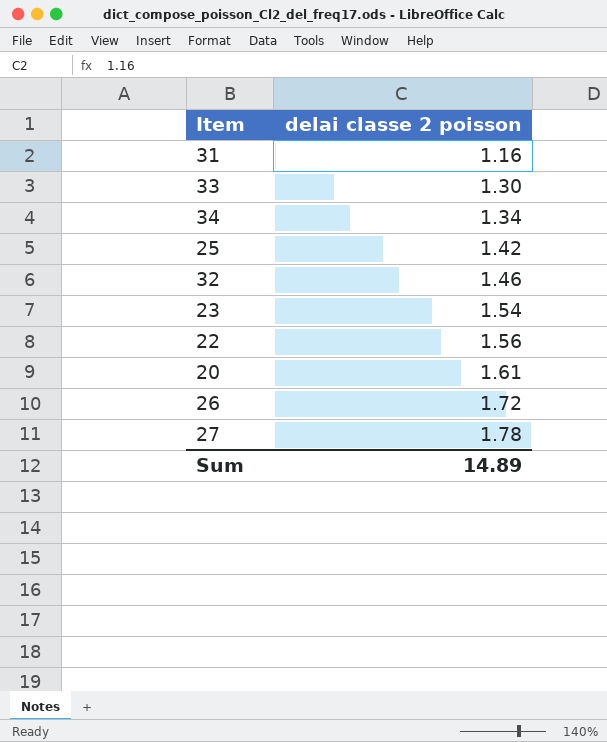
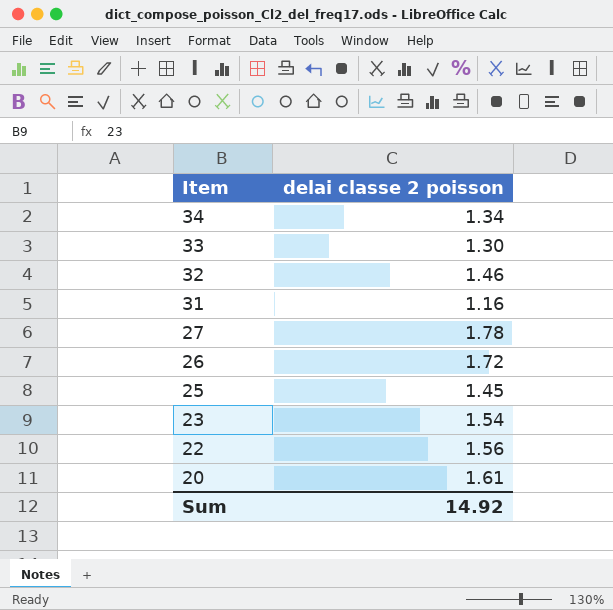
row order: delai classe 2 poisson ascending -> Item descending
25 | delai classe 2 poisson: 1.42 -> 1.45
Sum | delai classe 2 poisson: 14.89 -> 14.92

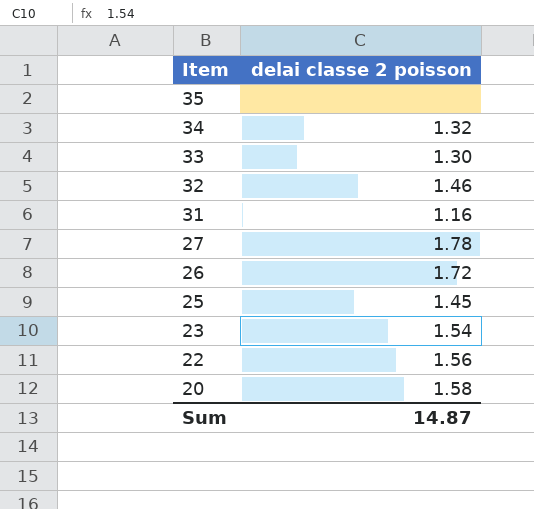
row 35: none -> none
34 | delai classe 2 poisson: 1.34 -> 1.32
20 | delai classe 2 poisson: 1.61 -> 1.58
Sum | delai classe 2 poisson: 14.92 -> 14.87

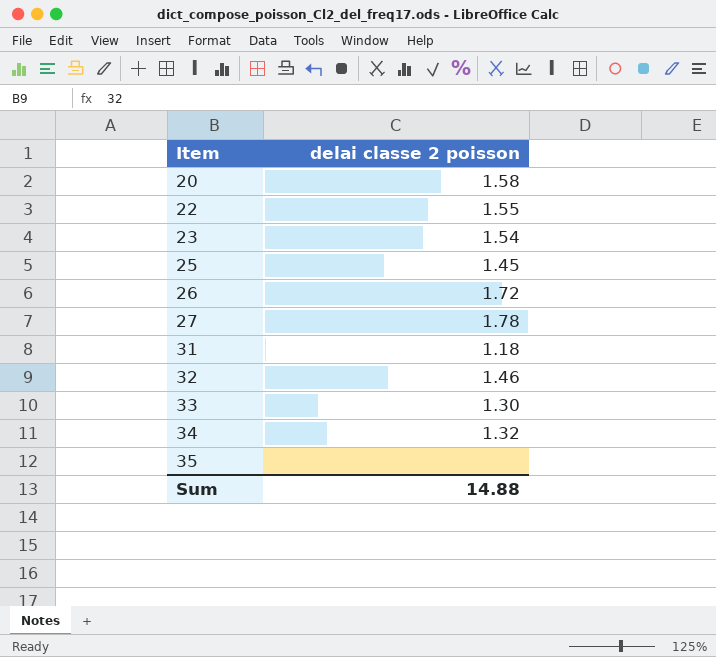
row order: Item descending -> Item ascending
22 | delai classe 2 poisson: 1.56 -> 1.55
31 | delai classe 2 poisson: 1.16 -> 1.18
Sum | delai classe 2 poisson: 14.87 -> 14.88

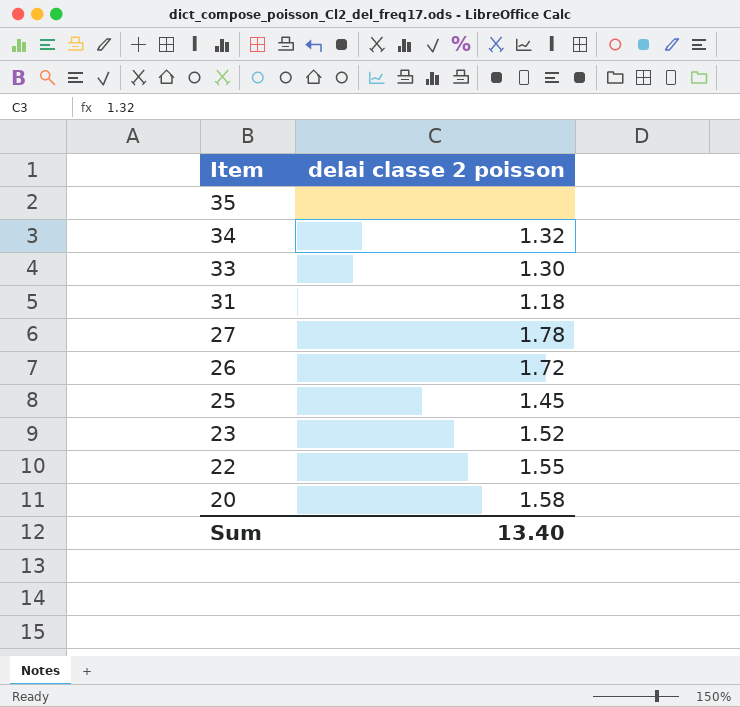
row order: Item ascending -> Item descending
row 32: 1.46 -> none
23 | delai classe 2 poisson: 1.54 -> 1.52
Sum | delai classe 2 poisson: 14.88 -> 13.40

